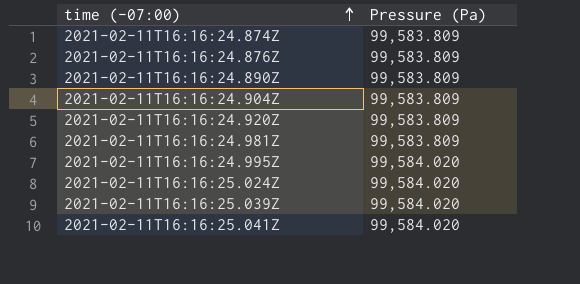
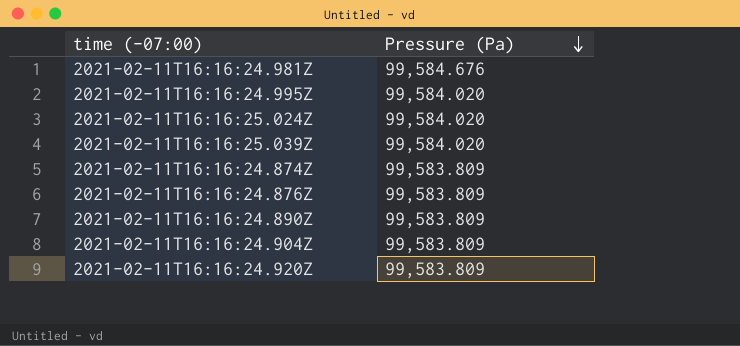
row order: time (-07:00) ascending -> Pressure (Pa) descending
row 2021-02-11T16:16:25.041Z: 99,584.020 -> none
2021-02-11T16:16:24.981Z | Pressure (Pa): 99,583.809 -> 99,584.676

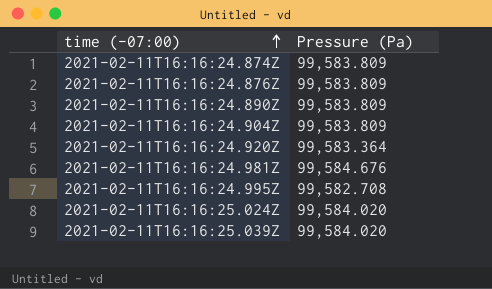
row order: Pressure (Pa) descending -> time (-07:00) ascending
2021-02-11T16:16:24.920Z | Pressure (Pa): 99,583.809 -> 99,583.364
2021-02-11T16:16:24.995Z | Pressure (Pa): 99,584.020 -> 99,582.708

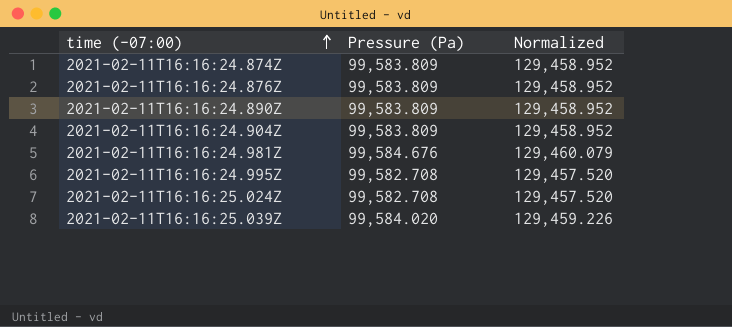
column Normalized | formula: none -> [Pressure (Pa)] * 1.3
row 2021-02-11T16:16:24.920Z: 99,583.364 -> none
2021-02-11T16:16:25.024Z | Pressure (Pa): 99,584.020 -> 99,582.708

